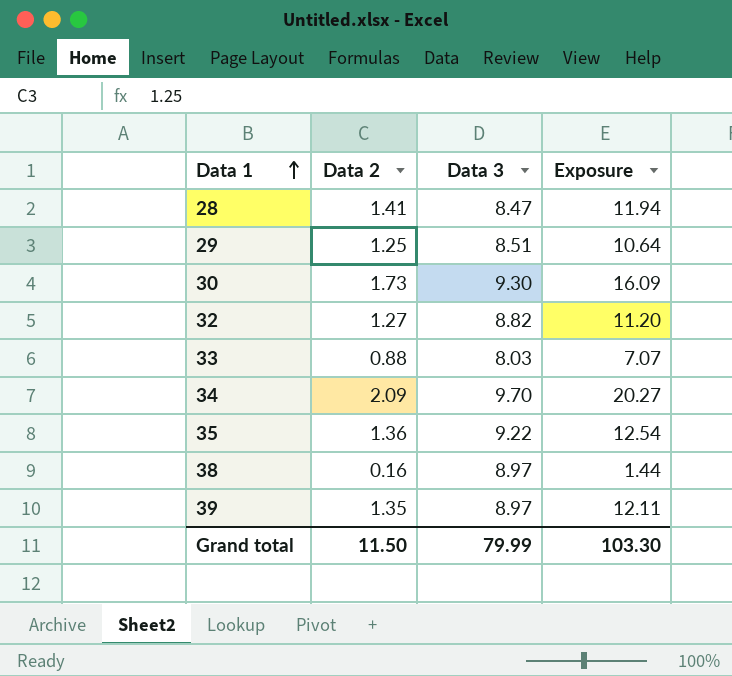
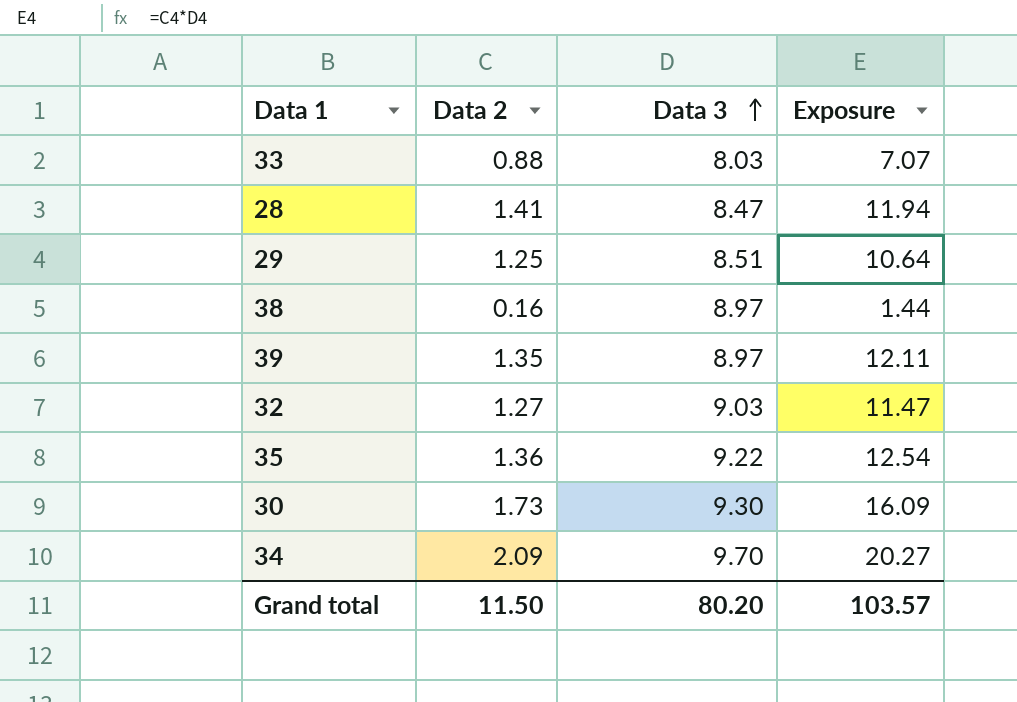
row order: Data 1 ascending -> Data 3 ascending
32 | Data 3: 8.82 -> 9.03
32 | Exposure: 11.20 -> 11.47
Grand total | Data 3: 79.99 -> 80.20
Grand total | Exposure: 103.30 -> 103.57

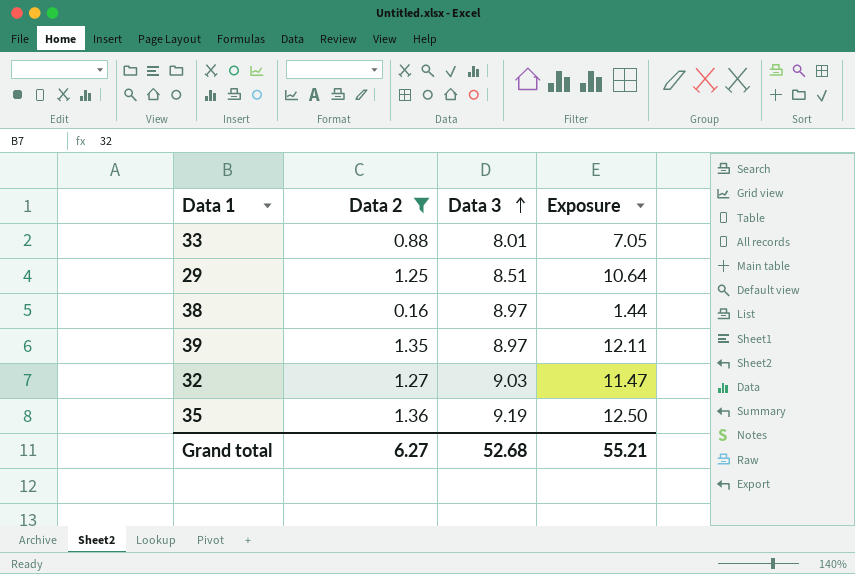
filter: none -> Data 2 <= 1.36
33 | Data 3: 8.03 -> 8.01
33 | Exposure: 7.07 -> 7.05
35 | Data 3: 9.22 -> 9.19
35 | Exposure: 12.54 -> 12.50
Grand total | Data 2: 11.50 -> 6.27
Grand total | Data 3: 80.20 -> 52.68
Grand total | Exposure: 103.57 -> 55.21

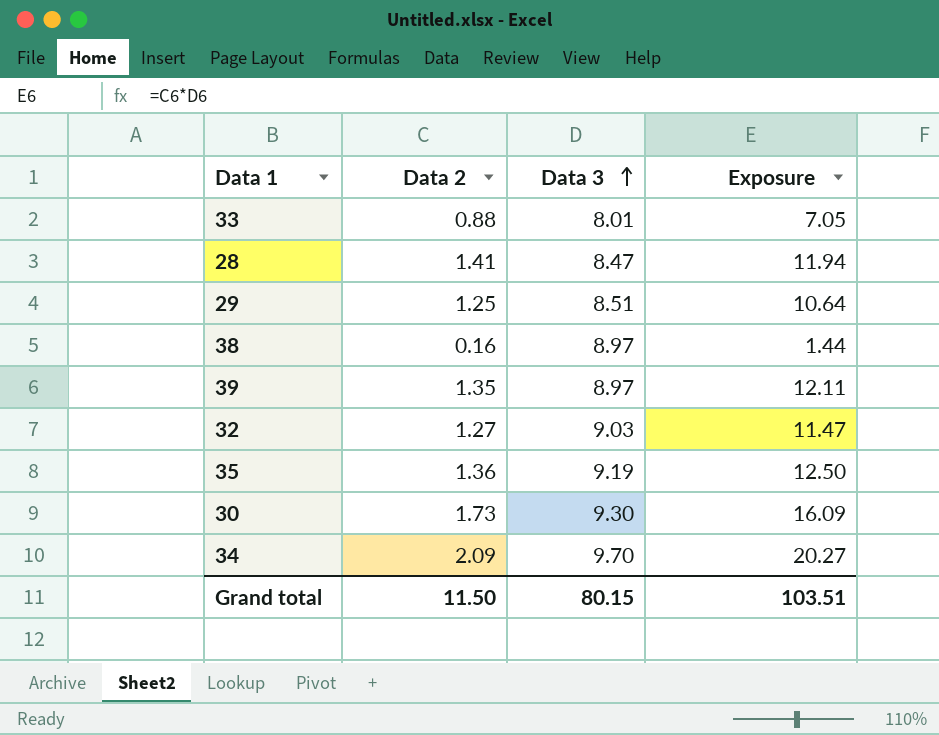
filter: Data 2 <= 1.36 -> none
Grand total | Data 2: 6.27 -> 11.50
Grand total | Data 3: 52.68 -> 80.15
Grand total | Exposure: 55.21 -> 103.51

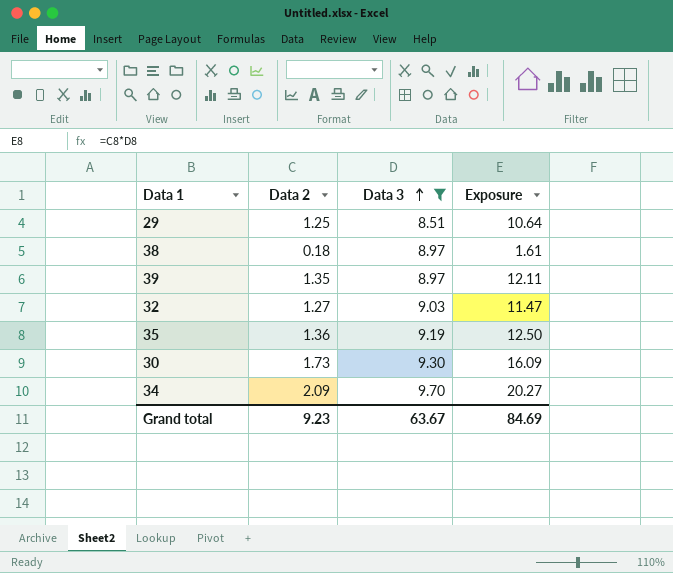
filter: none -> Data 3 >= 8.51
38 | Data 2: 0.16 -> 0.18
38 | Exposure: 1.44 -> 1.61
Grand total | Data 2: 11.50 -> 9.23
Grand total | Data 3: 80.15 -> 63.67
Grand total | Exposure: 103.51 -> 84.69

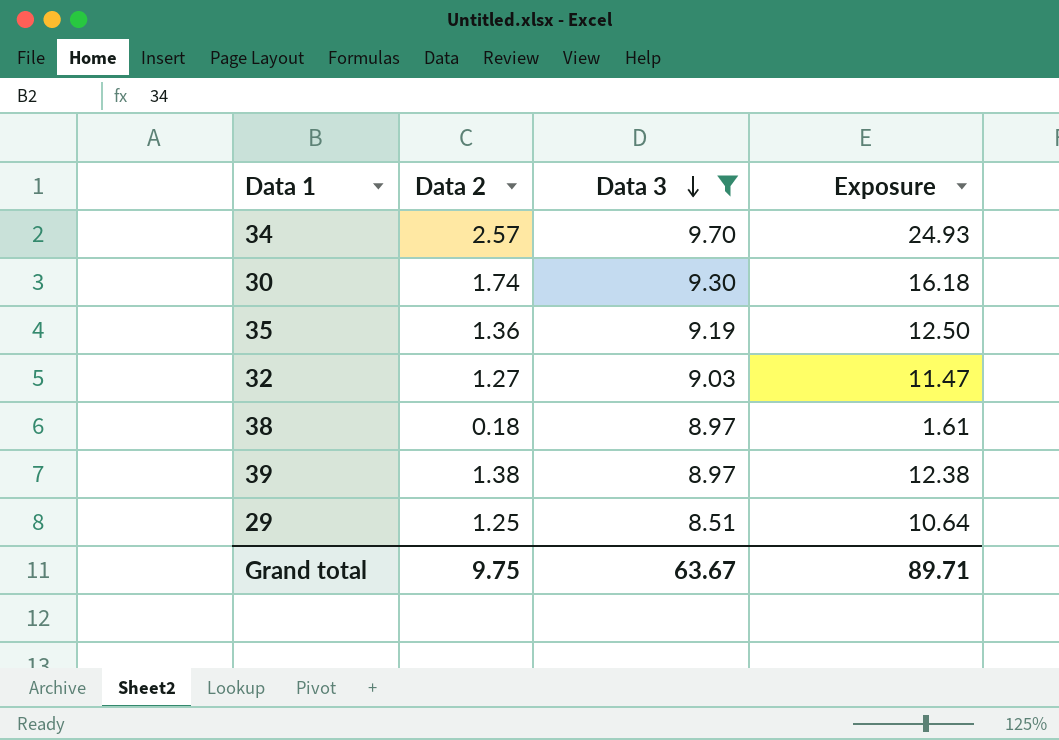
row order: Data 3 ascending -> Data 3 descending
34 | Data 2: 2.09 -> 2.57
34 | Exposure: 20.27 -> 24.93
30 | Data 2: 1.73 -> 1.74
30 | Exposure: 16.09 -> 16.18
39 | Data 2: 1.35 -> 1.38
39 | Exposure: 12.11 -> 12.38
Grand total | Data 2: 9.23 -> 9.75
Grand total | Exposure: 84.69 -> 89.71

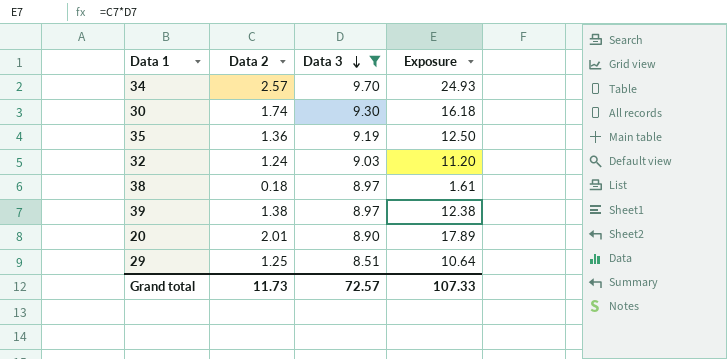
32 | Data 2: 1.27 -> 1.24
32 | Exposure: 11.47 -> 11.20
row 20: none -> 2.01 | 8.90 | 17.89
Grand total | Data 2: 9.75 -> 11.73
Grand total | Data 3: 63.67 -> 72.57
Grand total | Exposure: 89.71 -> 107.33

